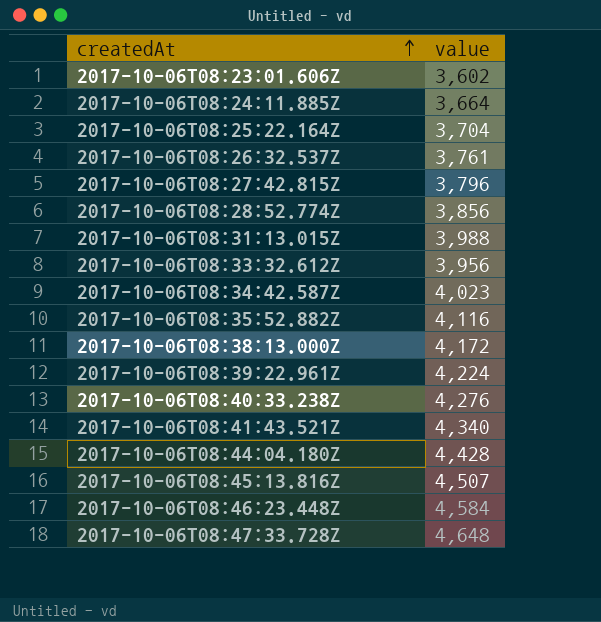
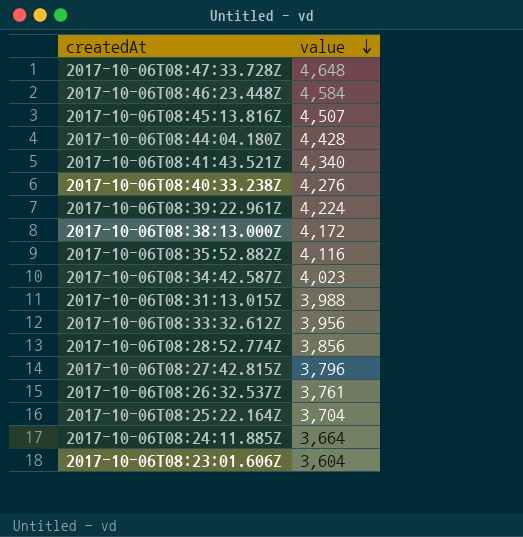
row order: createdAt ascending -> value descending
2017-10-06T08:23:01.606Z | value: 3,602 -> 3,604

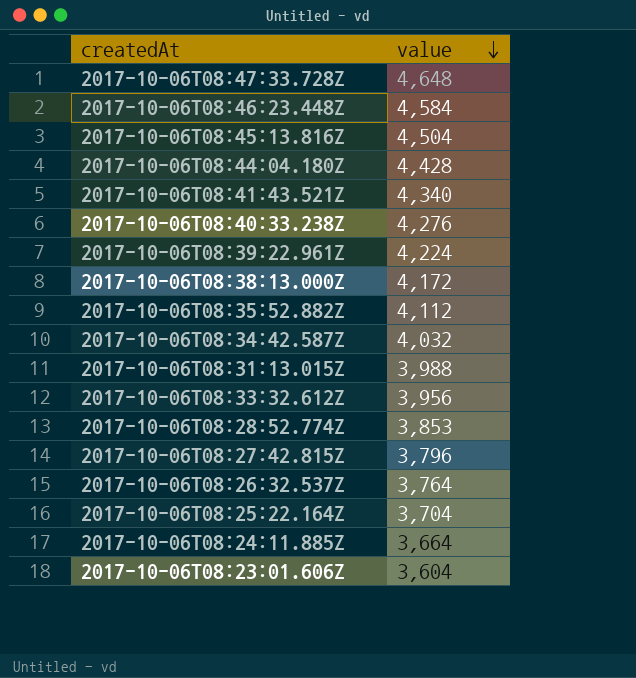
2017-10-06T08:45:13.816Z | value: 4,507 -> 4,504
2017-10-06T08:35:52.882Z | value: 4,116 -> 4,112
2017-10-06T08:34:42.587Z | value: 4,023 -> 4,032
2017-10-06T08:28:52.774Z | value: 3,856 -> 3,853
2017-10-06T08:26:32.537Z | value: 3,761 -> 3,764

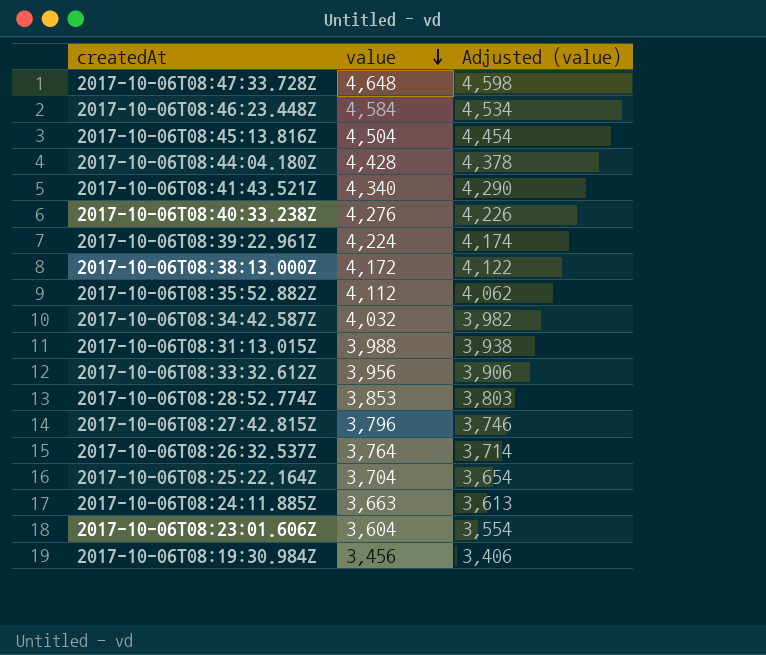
column Adjusted (value) | formula: none -> [value] - 50
2017-10-06T08:24:11.885Z | value: 3,664 -> 3,663
row 2017-10-06T08:19:30.984Z: none -> 3,456 | 3,406

